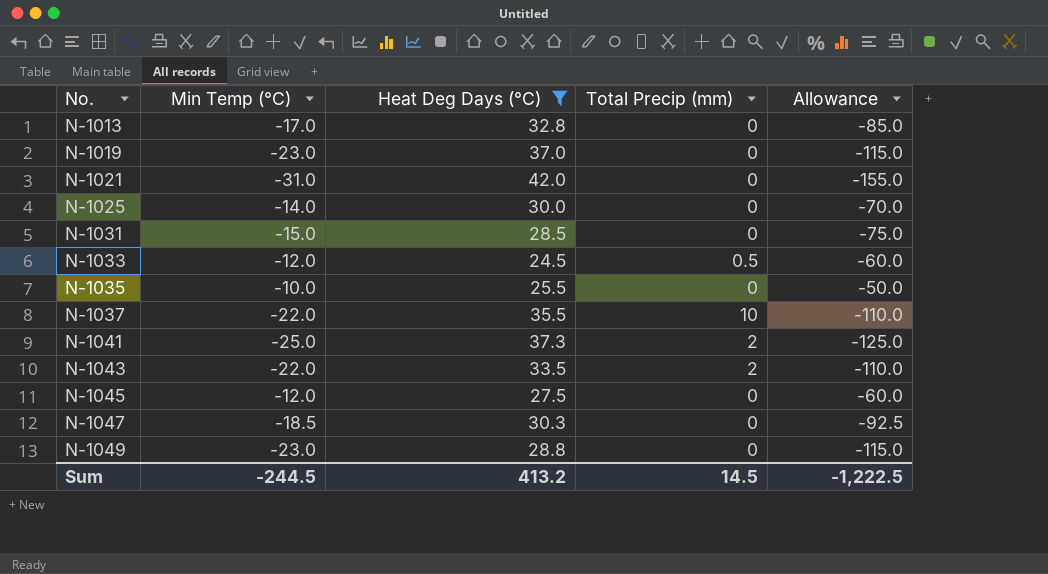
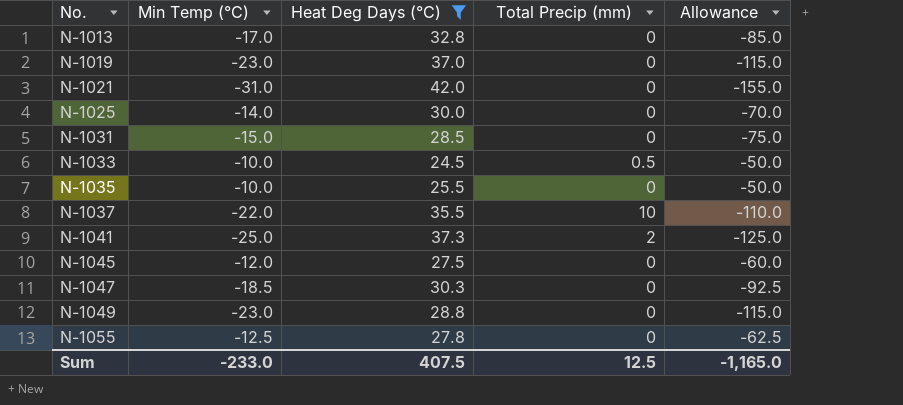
row N-1043: -22.0 | 33.5 | 2 | -110.0 -> none
N-1033 | Min Temp (°C): -12.0 -> -10.0
N-1033 | Allowance: -60.0 -> -50.0
row N-1055: none -> -12.5 | 27.8 | 0 | -62.5
Sum | Min Temp (°C): -244.5 -> -233.0
Sum | Heat Deg Days (°C): 413.2 -> 407.5
Sum | Total Precip (mm): 14.5 -> 12.5
Sum | Allowance: -1,222.5 -> -1,165.0

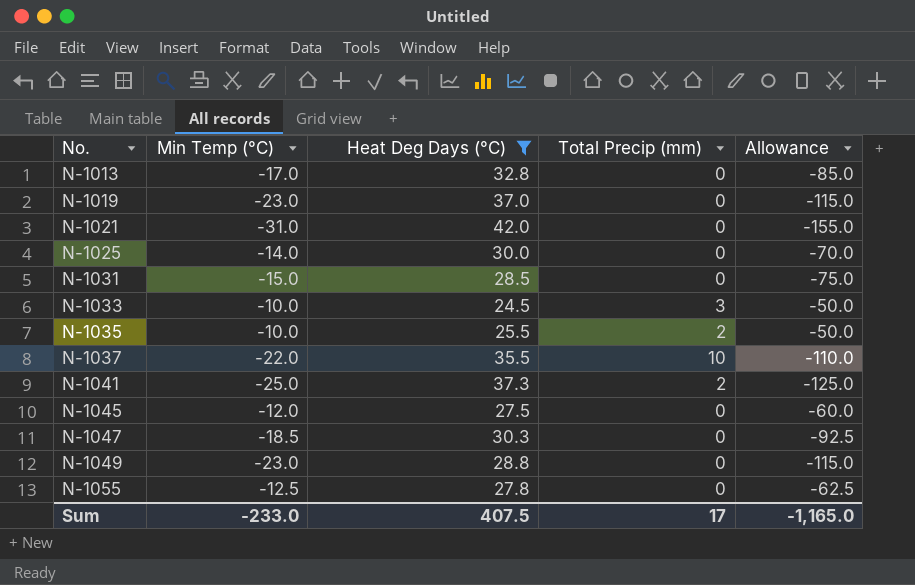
N-1033 | Total Precip (mm): 0.5 -> 3
N-1035 | Total Precip (mm): 0 -> 2
Sum | Total Precip (mm): 12.5 -> 17

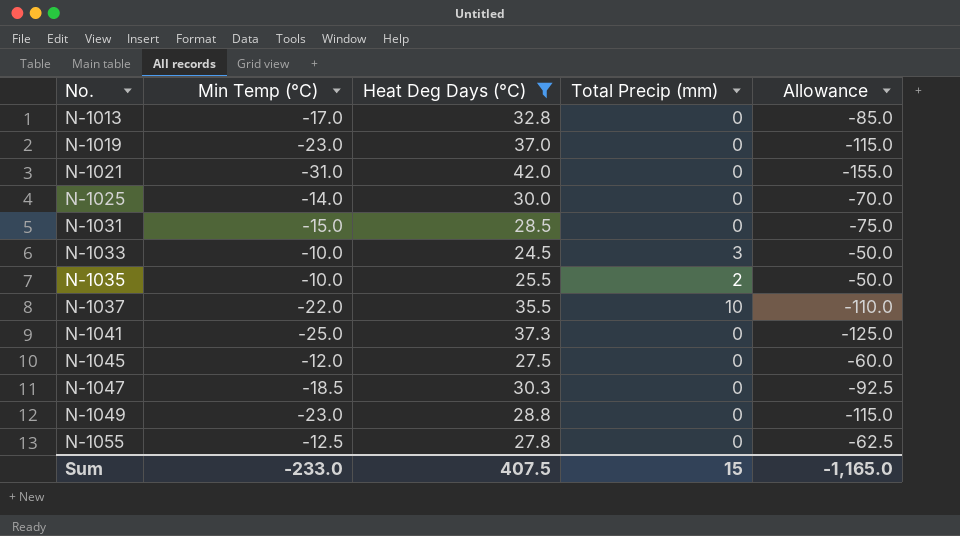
N-1041 | Total Precip (mm): 2 -> 0
Sum | Total Precip (mm): 17 -> 15

